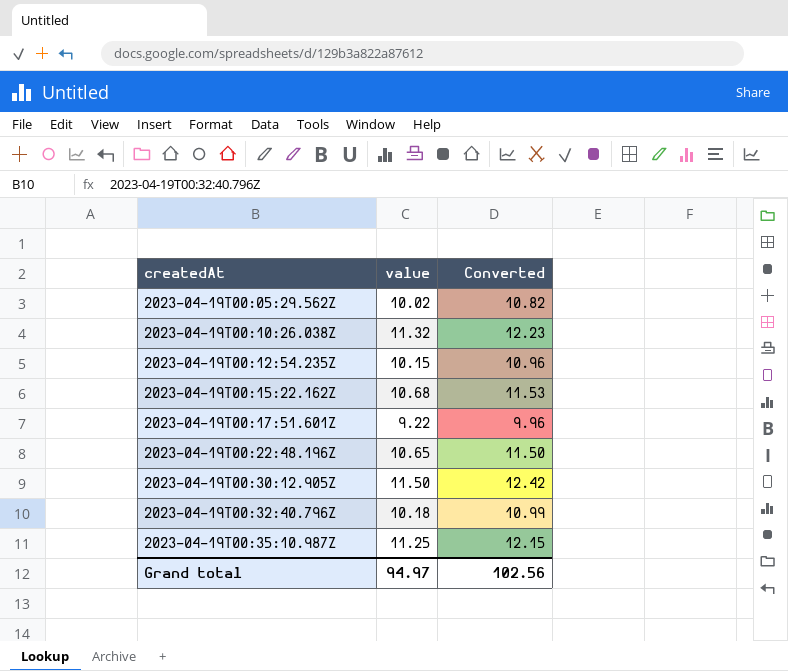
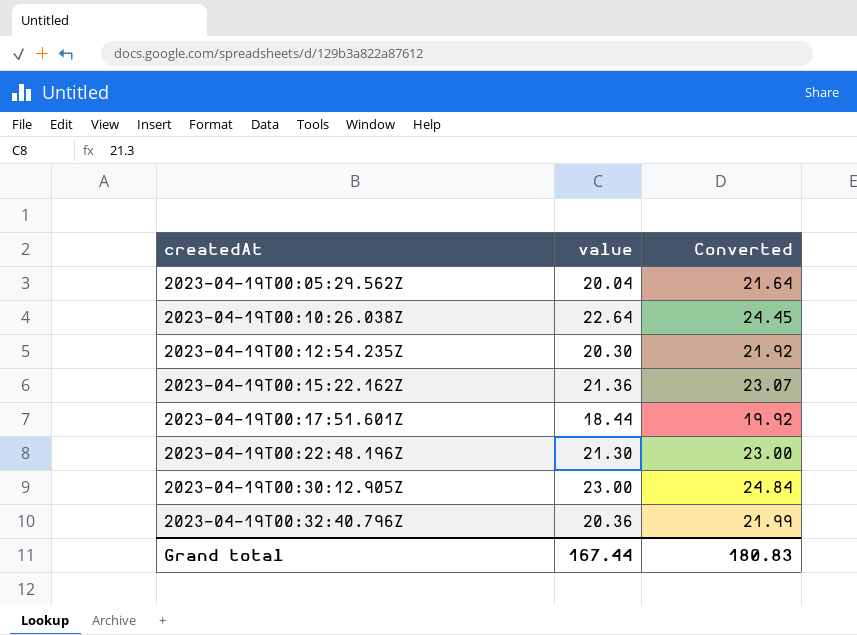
row 2023-04-19T00:35:10.987Z: 11.25 | 12.15 -> none
2023-04-19T00:05:29.562Z | value: 10.02 -> 20.04
2023-04-19T00:05:29.562Z | Converted: 10.82 -> 21.64
2023-04-19T00:10:26.038Z | value: 11.32 -> 22.64
2023-04-19T00:10:26.038Z | Converted: 12.23 -> 24.45
2023-04-19T00:12:54.235Z | value: 10.15 -> 20.30
2023-04-19T00:12:54.235Z | Converted: 10.96 -> 21.92
2023-04-19T00:15:22.162Z | value: 10.68 -> 21.36
2023-04-19T00:15:22.162Z | Converted: 11.53 -> 23.07
2023-04-19T00:17:51.601Z | value: 9.22 -> 18.44
2023-04-19T00:17:51.601Z | Converted: 9.96 -> 19.92
2023-04-19T00:22:48.196Z | value: 10.65 -> 21.30
2023-04-19T00:22:48.196Z | Converted: 11.50 -> 23.00
2023-04-19T00:30:12.905Z | value: 11.50 -> 23.00
2023-04-19T00:30:12.905Z | Converted: 12.42 -> 24.84
2023-04-19T00:32:40.796Z | value: 10.18 -> 20.36
2023-04-19T00:32:40.796Z | Converted: 10.99 -> 21.99
Grand total | value: 94.97 -> 167.44
Grand total | Converted: 102.56 -> 180.83

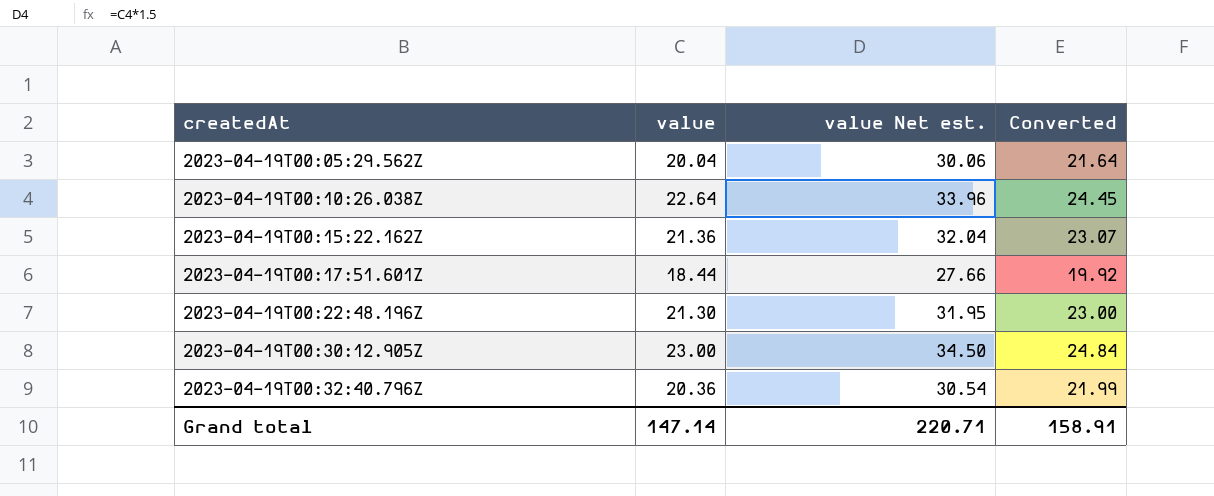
column value Net est. | formula: none -> [value] * 1.5
row 2023-04-19T00:12:54.235Z: 20.30 | 21.92 -> none
Grand total | value: 167.44 -> 147.14
Grand total | Converted: 180.83 -> 158.91

